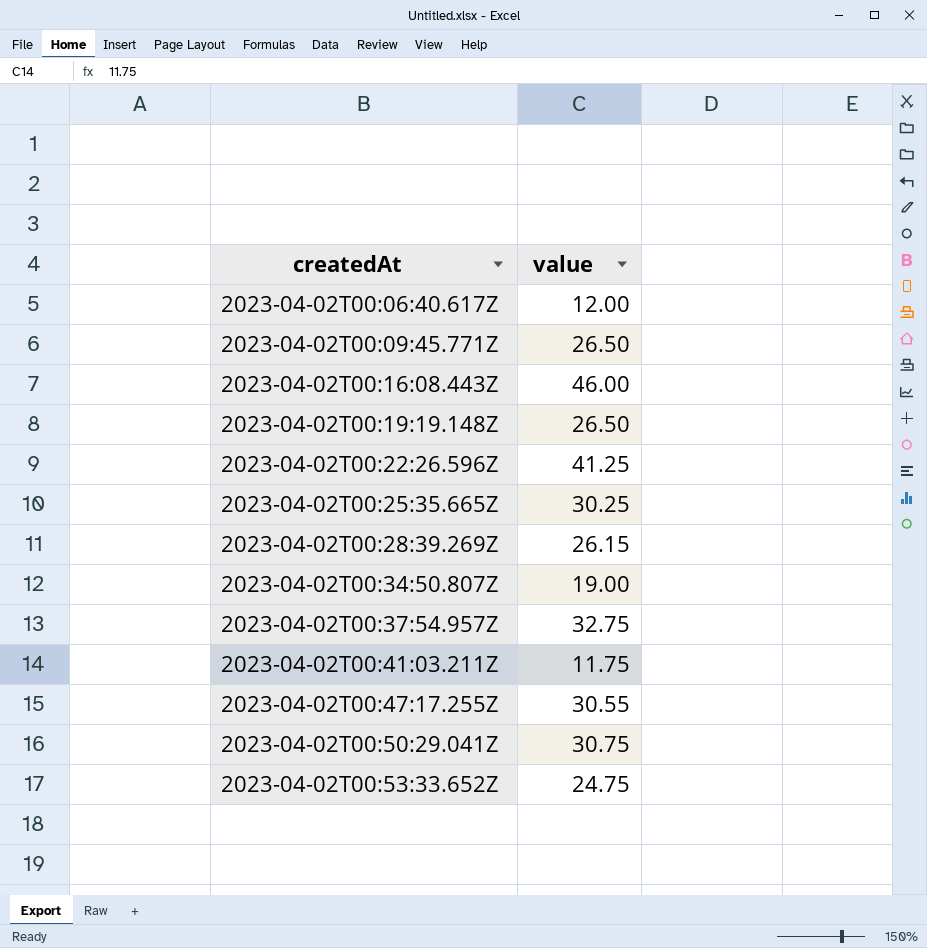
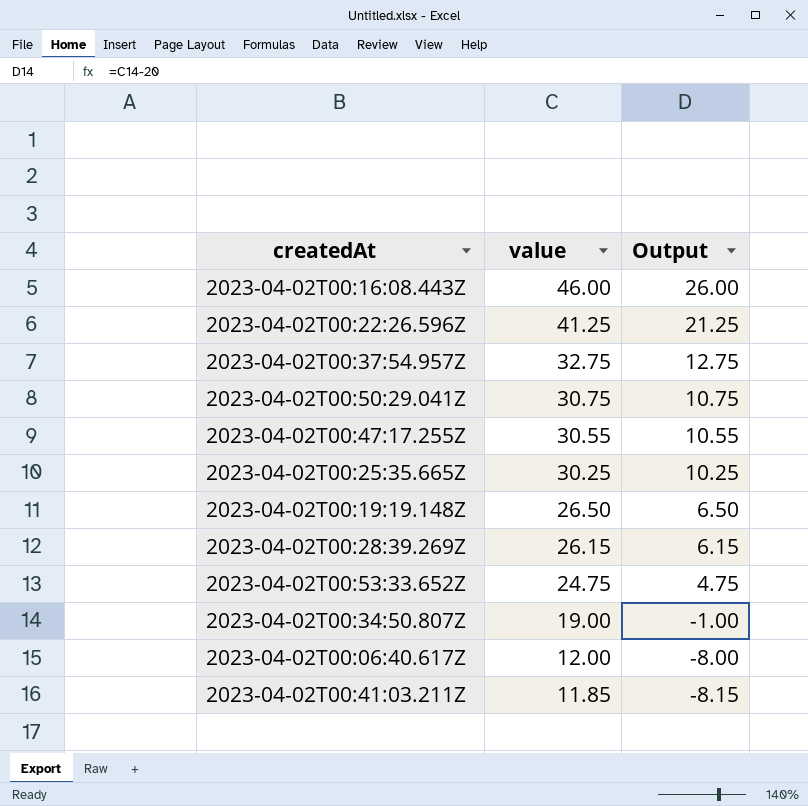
row order: createdAt ascending -> value descending
column Output | formula: none -> [value] - 20
row 2023-04-02T00:09:45.771Z: 26.50 -> none
2023-04-02T00:41:03.211Z | value: 11.75 -> 11.85

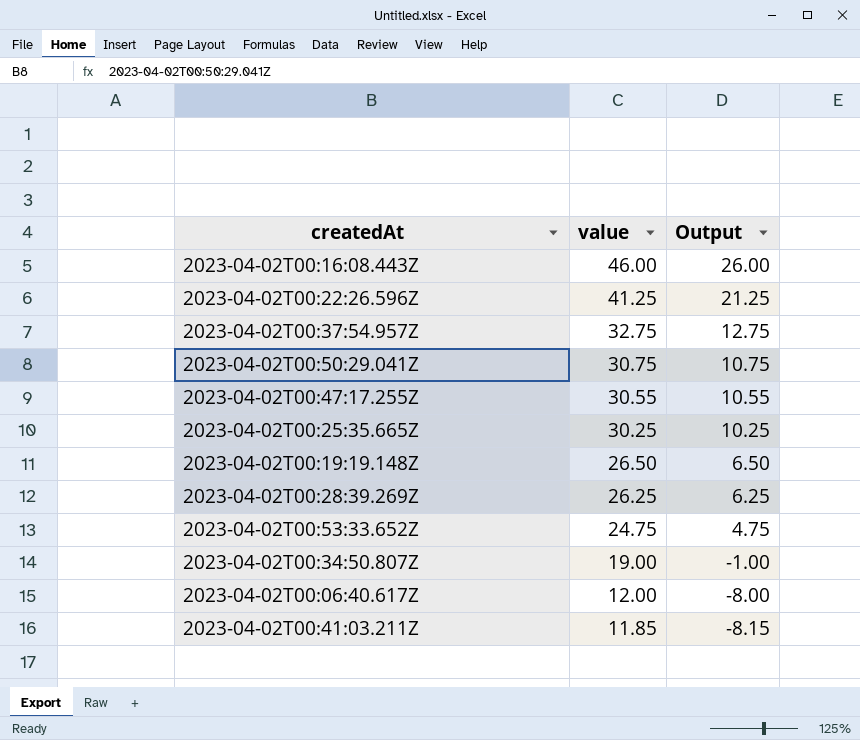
2023-04-02T00:28:39.269Z | value: 26.15 -> 26.25
2023-04-02T00:28:39.269Z | Output: 6.15 -> 6.25

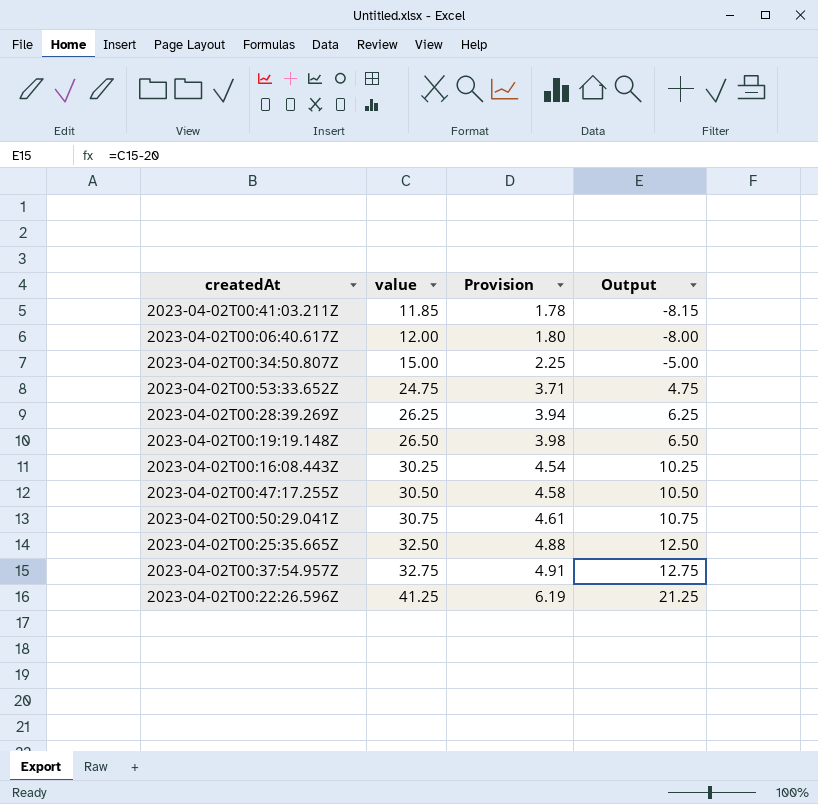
row order: value descending -> value ascending
column Provision | formula: none -> [value] * 0.15
2023-04-02T00:34:50.807Z | value: 19.00 -> 15.00
2023-04-02T00:34:50.807Z | Output: -1.00 -> -5.00
2023-04-02T00:16:08.443Z | value: 46.00 -> 30.25
2023-04-02T00:16:08.443Z | Output: 26.00 -> 10.25
2023-04-02T00:47:17.255Z | value: 30.55 -> 30.50
2023-04-02T00:47:17.255Z | Output: 10.55 -> 10.50
2023-04-02T00:25:35.665Z | value: 30.25 -> 32.50
2023-04-02T00:25:35.665Z | Output: 10.25 -> 12.50

